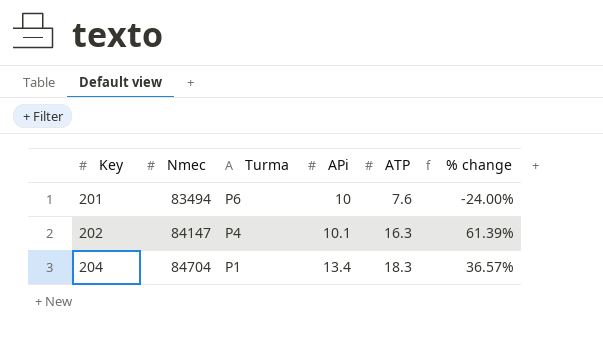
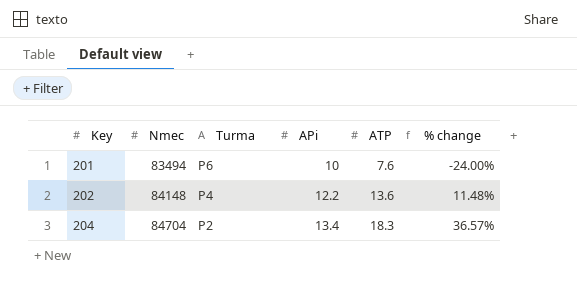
202 | Nmec: 84147 -> 84148
202 | APi: 10.1 -> 12.2
202 | ATP: 16.3 -> 13.6
202 | % change: 61.39% -> 11.48%
204 | Turma: P1 -> P2

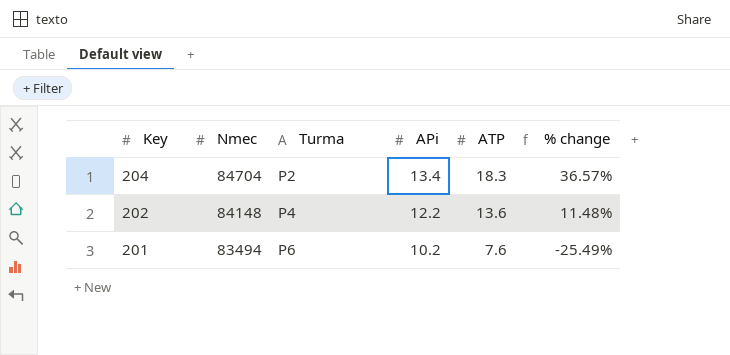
row order: Key ascending -> Key descending
201 | APi: 10 -> 10.2
201 | % change: -24.00% -> -25.49%

